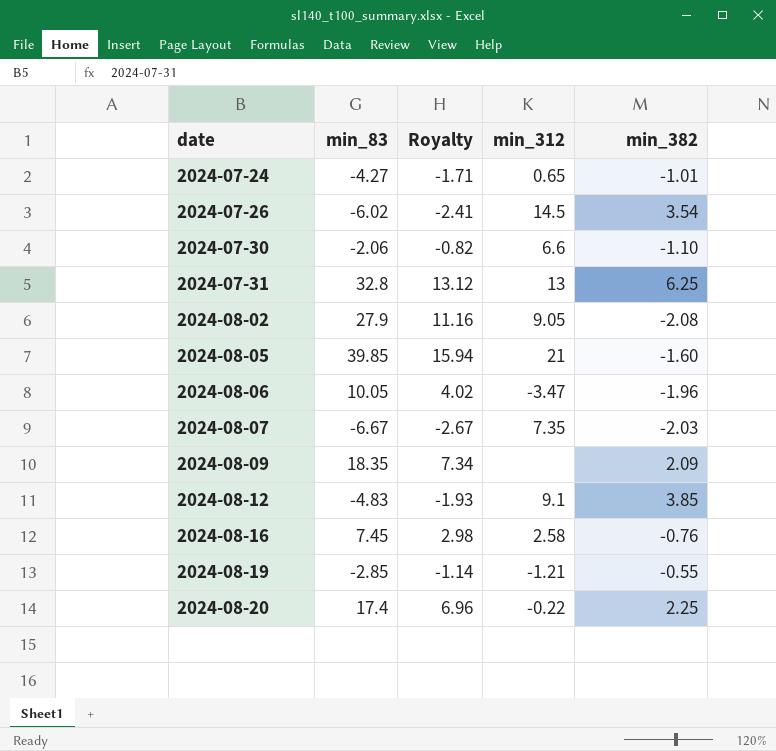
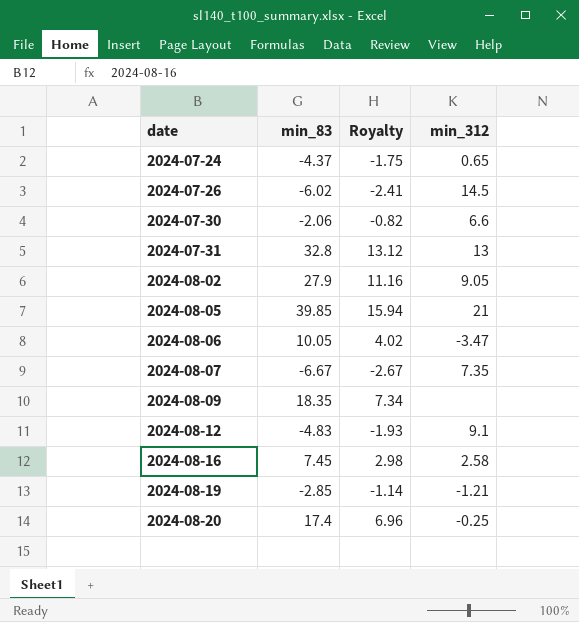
column min_382 | position: 5 -> none
2024-07-24 | min_83: -4.27 -> -4.37
2024-07-24 | Royalty: -1.71 -> -1.75
2024-08-20 | min_312: -0.22 -> -0.25

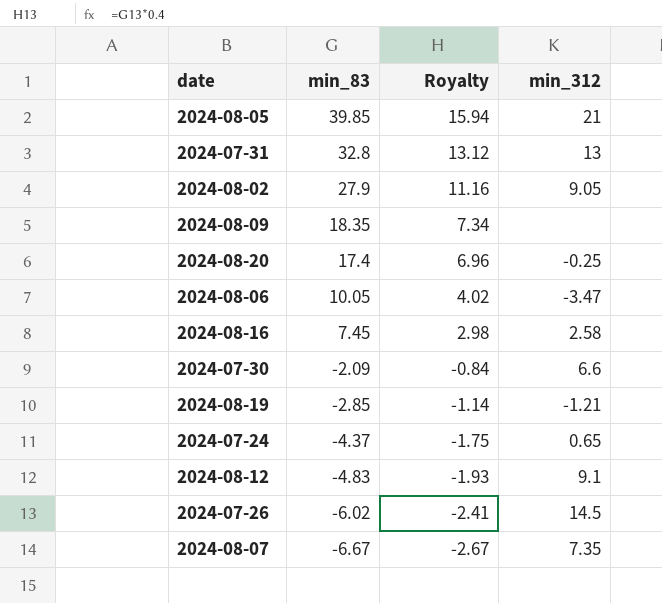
row order: date ascending -> min_83 descending
2024-07-30 | min_83: -2.06 -> -2.09
2024-07-30 | Royalty: -0.82 -> -0.84

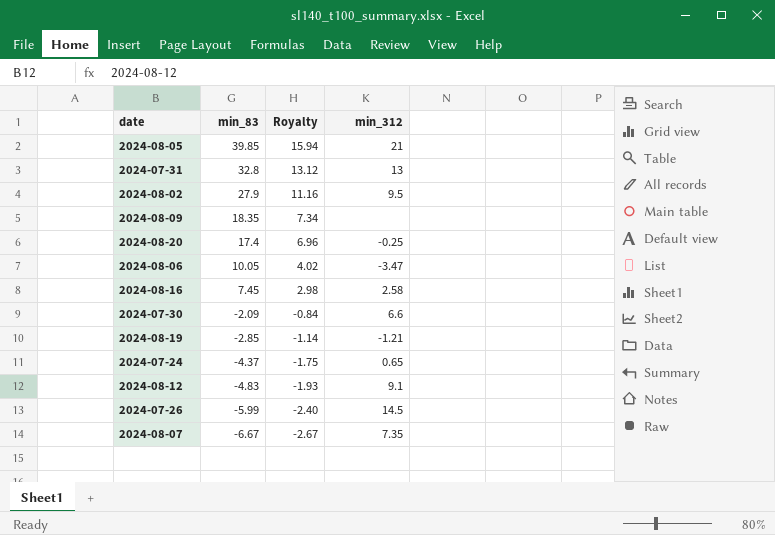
2024-08-02 | min_312: 9.05 -> 9.5
2024-07-26 | min_83: -6.02 -> -5.99
2024-07-26 | Royalty: -2.41 -> -2.40

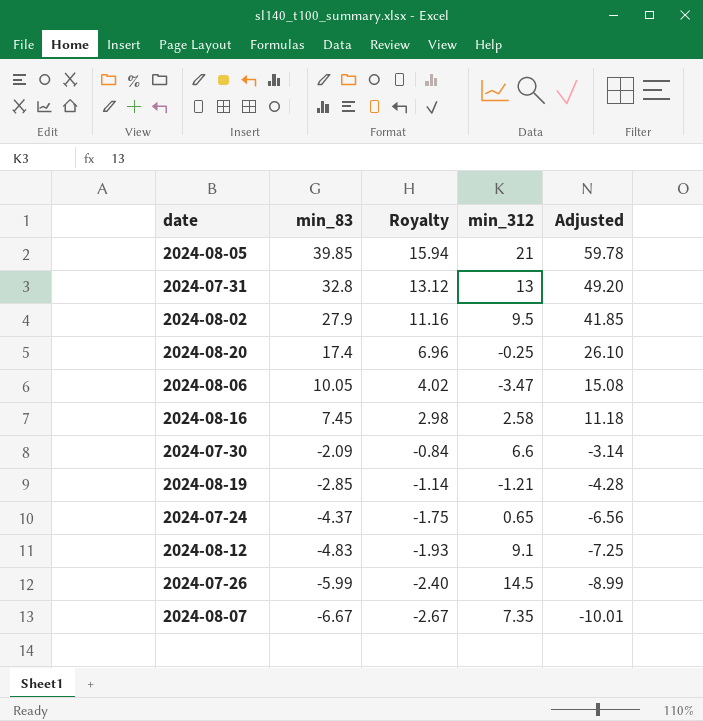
column Adjusted | formula: none -> [min_83] * 1.5
row 2024-08-09: 18.35 | 7.34 | none -> none

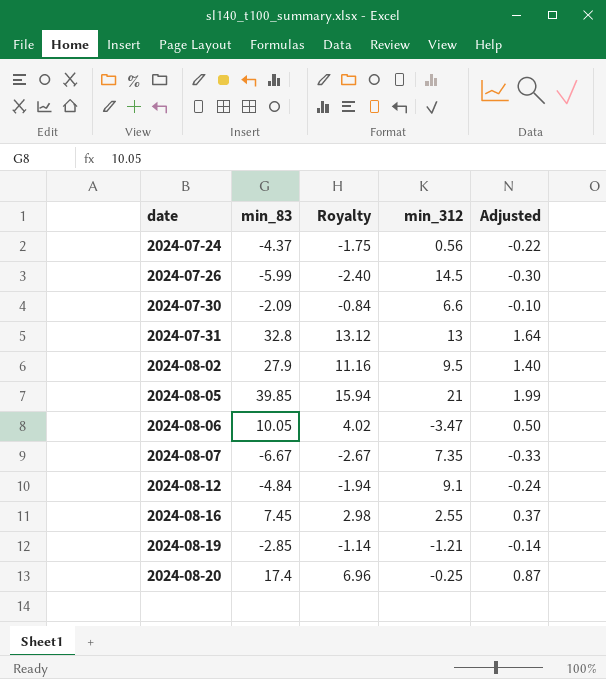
row order: min_83 descending -> date ascending
column Adjusted | formula: [min_83] * 1.5 -> [min_83] * 0.05
2024-07-24 | min_312: 0.65 -> 0.56
2024-08-12 | min_83: -4.83 -> -4.84
2024-08-12 | Royalty: -1.93 -> -1.94
2024-08-16 | min_312: 2.58 -> 2.55

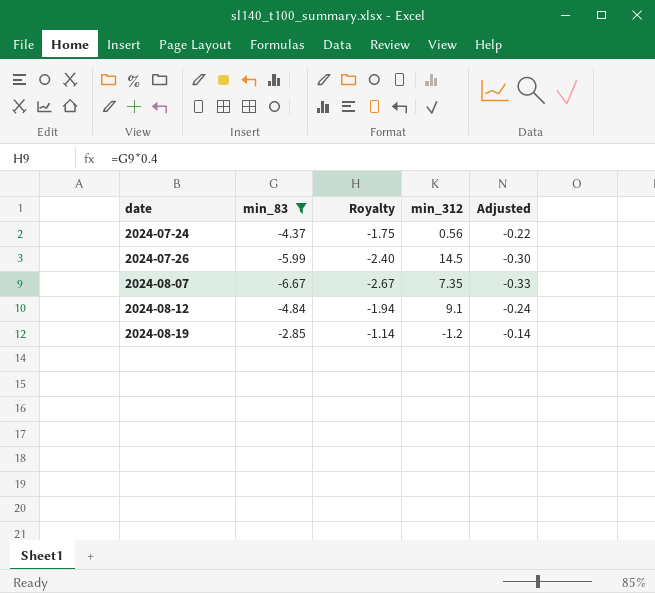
filter: none -> min_83 <= -2.85
2024-08-19 | min_312: -1.21 -> -1.2

